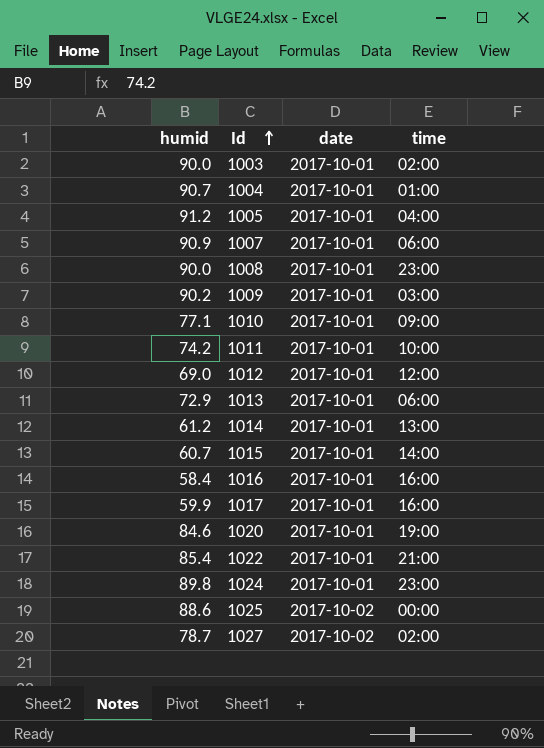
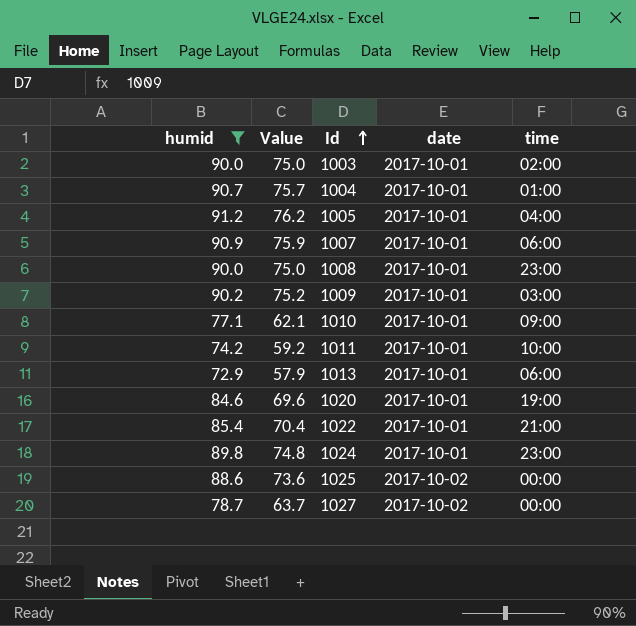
filter: none -> humid >= 72.9
column Value | formula: none -> [humid] - 15
1027 | time: 02:00 -> 00:00

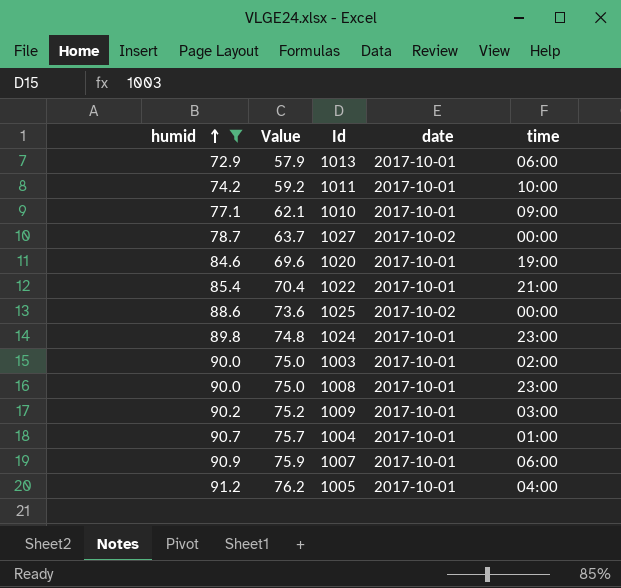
row order: Id ascending -> humid ascending

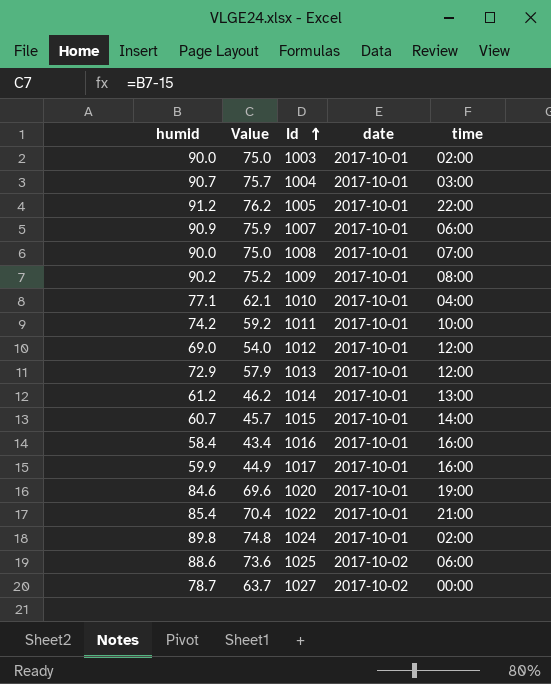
filter: humid >= 72.9 -> none
row order: humid ascending -> Id ascending
1004 | time: 01:00 -> 03:00
1005 | time: 04:00 -> 22:00
1008 | time: 23:00 -> 07:00
1009 | time: 03:00 -> 08:00
1010 | time: 09:00 -> 04:00
1013 | time: 06:00 -> 12:00
1024 | time: 23:00 -> 02:00
1025 | time: 00:00 -> 06:00

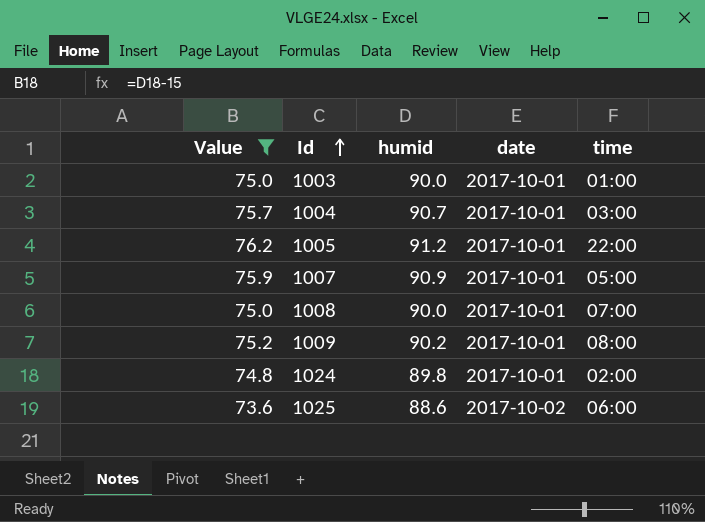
filter: none -> Value >= 73.6
column humid | position: 1 -> 3
1003 | time: 02:00 -> 01:00
1007 | time: 06:00 -> 05:00

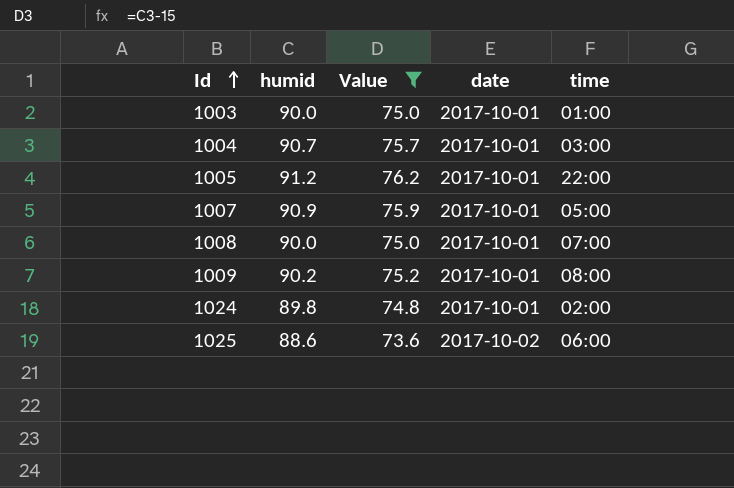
column Value | position: 1 -> 3

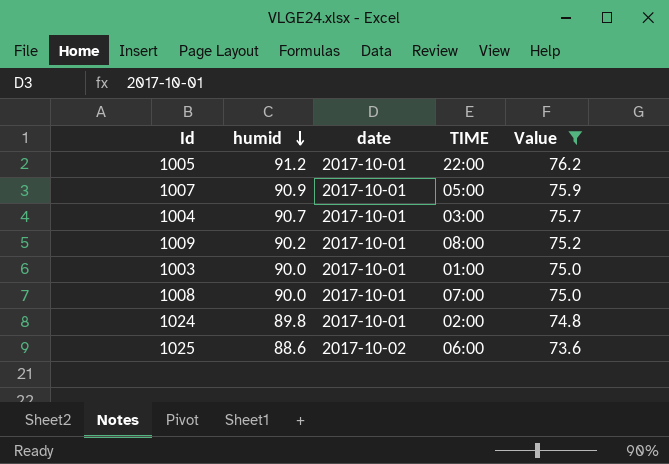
row order: Id ascending -> humid descending
column name: time -> TIME
column Value | position: 3 -> 5

